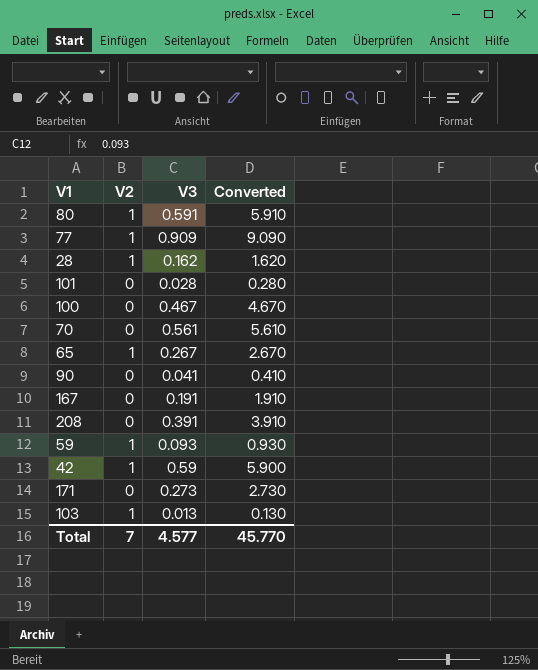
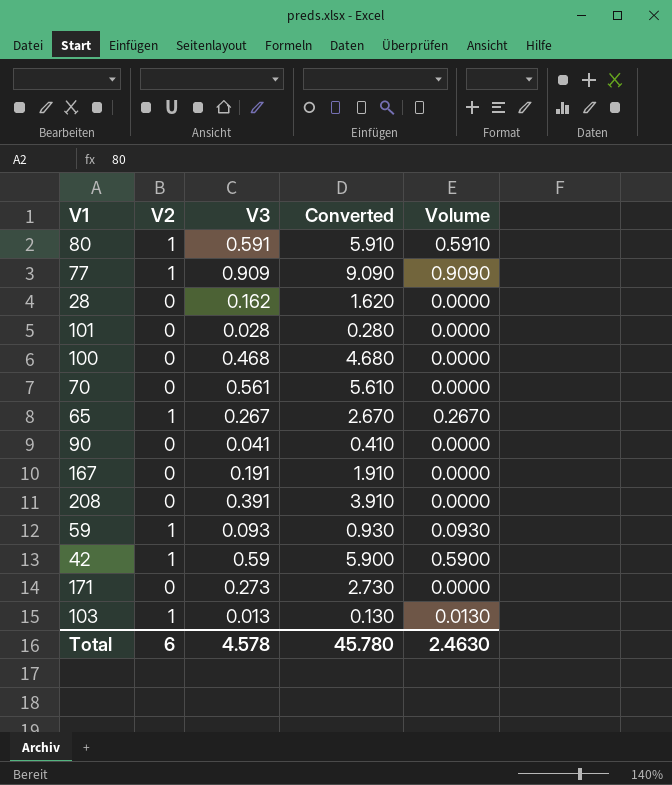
column Volume | formula: none -> [V2] * [V3]
28 | V2: 1 -> 0
100 | V3: 0.467 -> 0.468
100 | Converted: 4.670 -> 4.680
Total | V2: 7 -> 6
Total | V3: 4.577 -> 4.578
Total | Converted: 45.770 -> 45.780

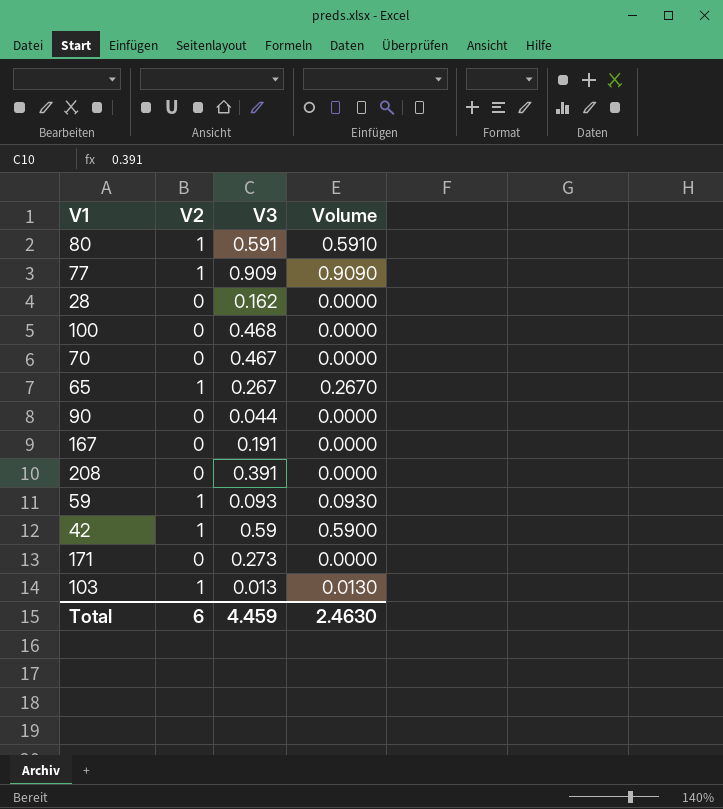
column Converted | formula: [V3] * 10 -> none
row 101: 0 | 0.028 | 0.280 | 0.0000 -> none
70 | V3: 0.561 -> 0.467
90 | V3: 0.041 -> 0.044
Total | V3: 4.578 -> 4.459

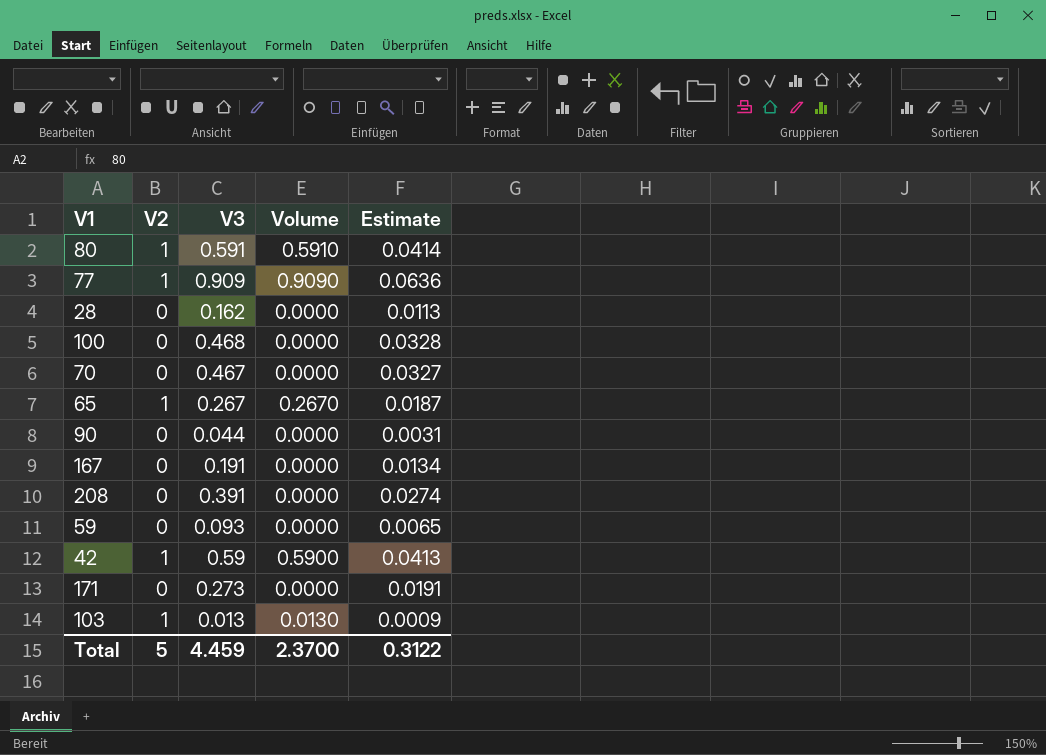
column Estimate | formula: none -> [V3] * 0.07
59 | V2: 1 -> 0
59 | Volume: 0.0930 -> 0.0000
Total | V2: 6 -> 5
Total | Volume: 2.4630 -> 2.3700

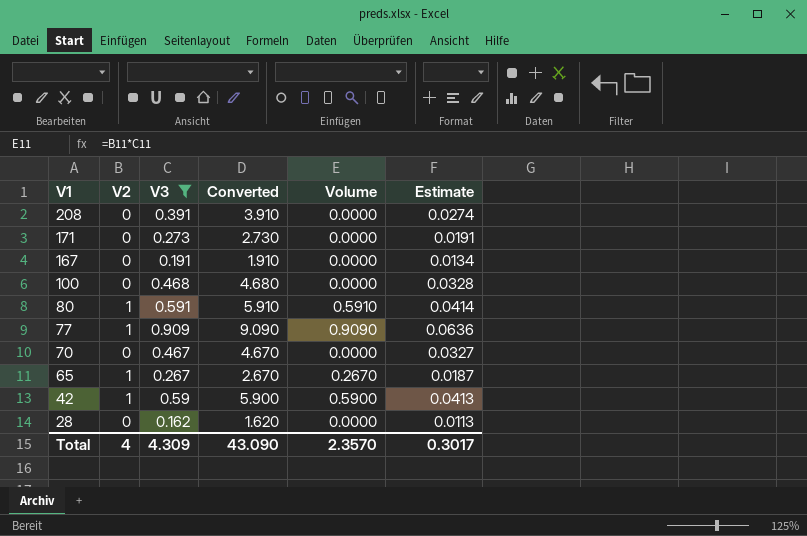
filter: none -> V3 >= 0.162
row order: none -> V1 descending
column Converted | formula: none -> [V3] * 10
Total | V2: 5 -> 4
Total | V3: 4.459 -> 4.309
Total | Volume: 2.3700 -> 2.3570
Total | Estimate: 0.3122 -> 0.3017

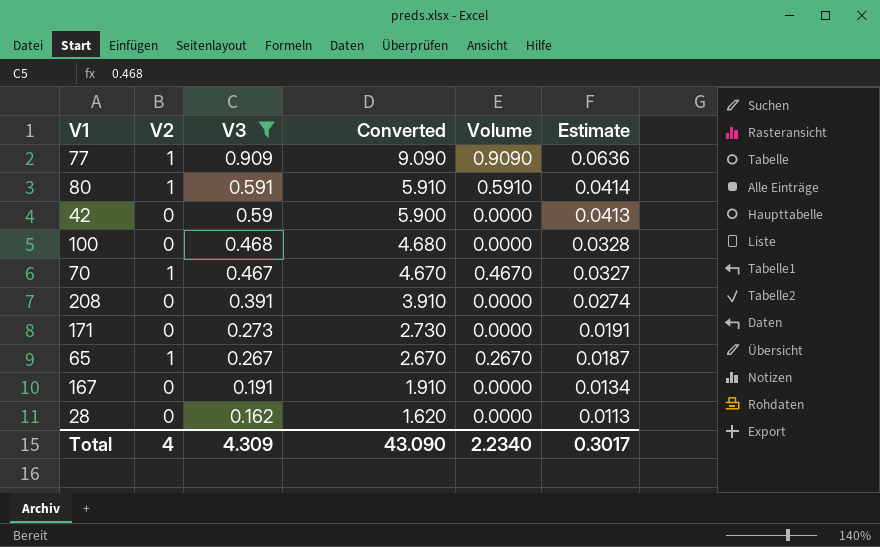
row order: V1 descending -> V3 descending
42 | V2: 1 -> 0
42 | Volume: 0.5900 -> 0.0000
70 | V2: 0 -> 1
70 | Volume: 0.0000 -> 0.4670
Total | Volume: 2.3570 -> 2.2340

